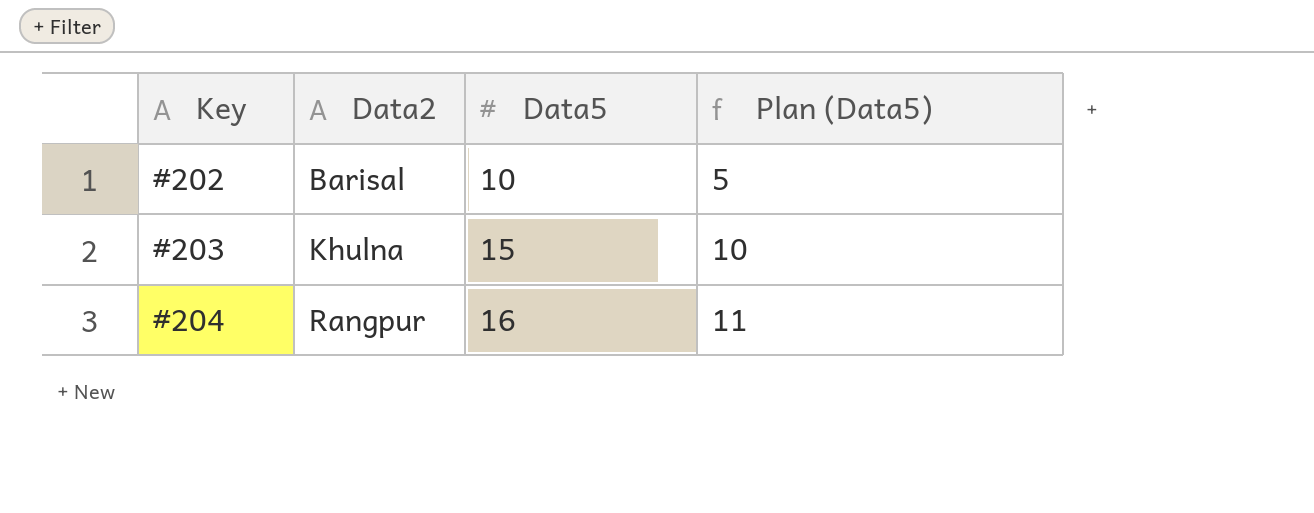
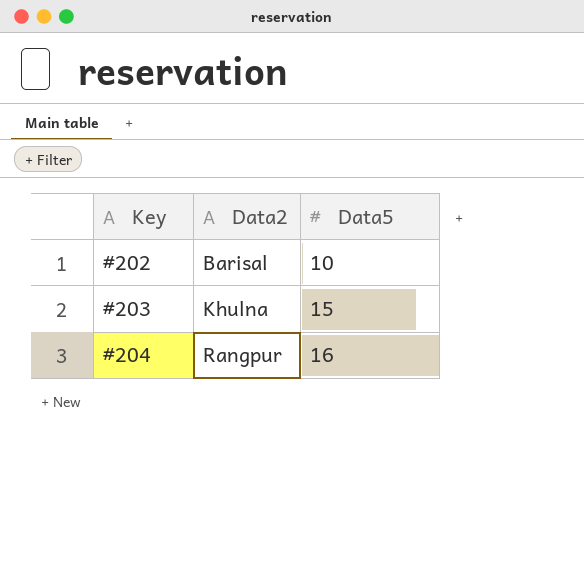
column Plan (Data5) | formula: [Data5] - 5 -> none

